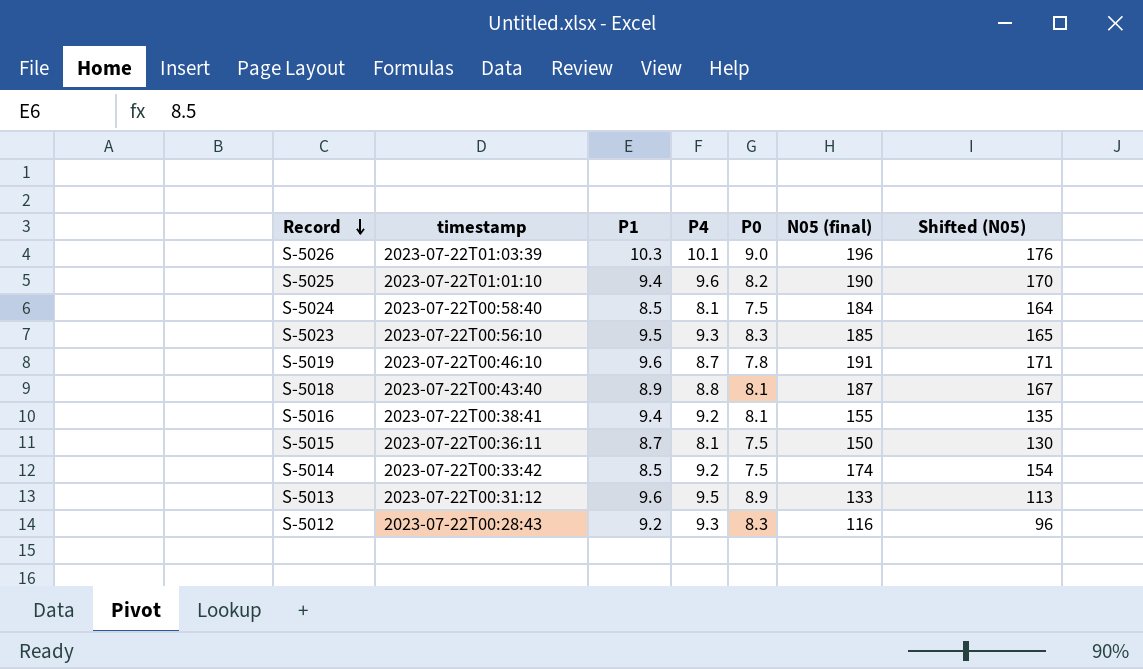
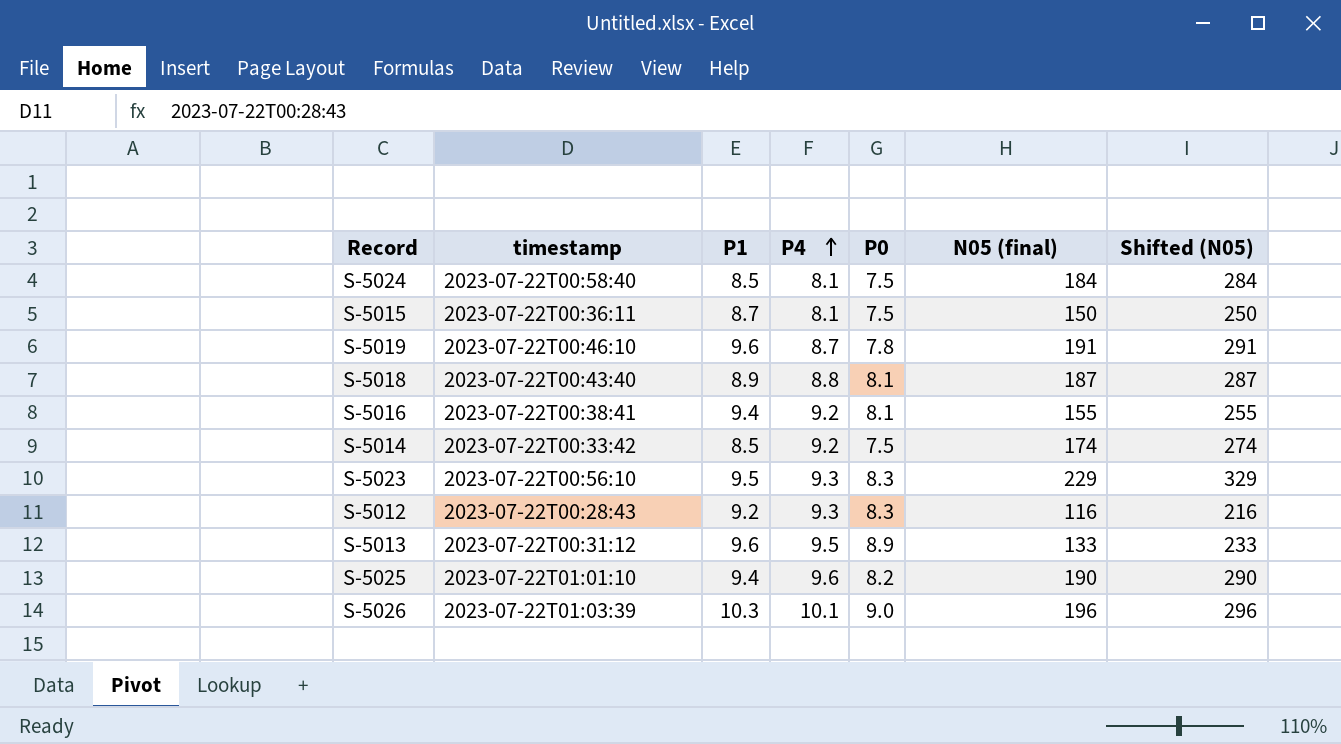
row order: Record descending -> P4 ascending
column Shifted (N05) | formula: [N05 (final)] - 20 -> [N05 (final)] + 100
S-5023 | N05 (final): 185 -> 229

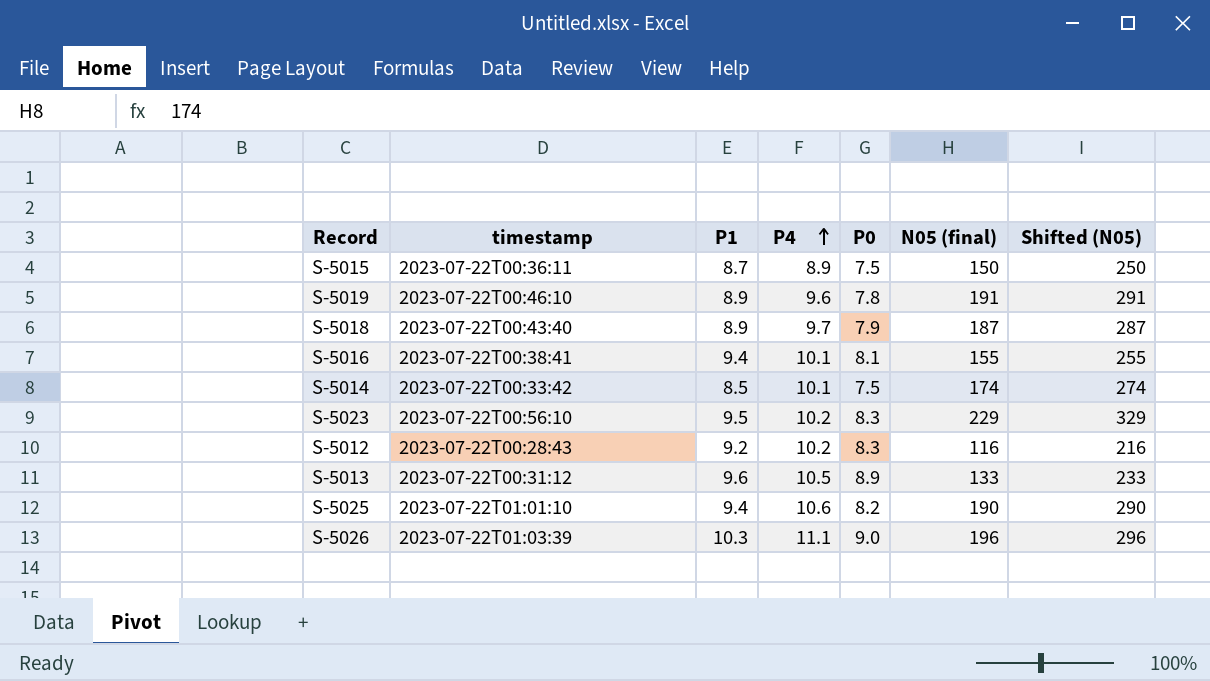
row S-5024: 2023-07-22T00:58:40 | 8.5 | 8.1 | 7.5 | 184 | 284 -> none
S-5015 | P4: 8.1 -> 8.9
S-5019 | P1: 9.6 -> 8.9
S-5019 | P4: 8.7 -> 9.6
S-5018 | P4: 8.8 -> 9.7
S-5018 | P0: 8.1 -> 7.9
S-5016 | P4: 9.2 -> 10.1
S-5014 | P4: 9.2 -> 10.1
S-5023 | P4: 9.3 -> 10.2
S-5012 | P4: 9.3 -> 10.2
S-5013 | P4: 9.5 -> 10.5
S-5025 | P4: 9.6 -> 10.6
S-5026 | P4: 10.1 -> 11.1

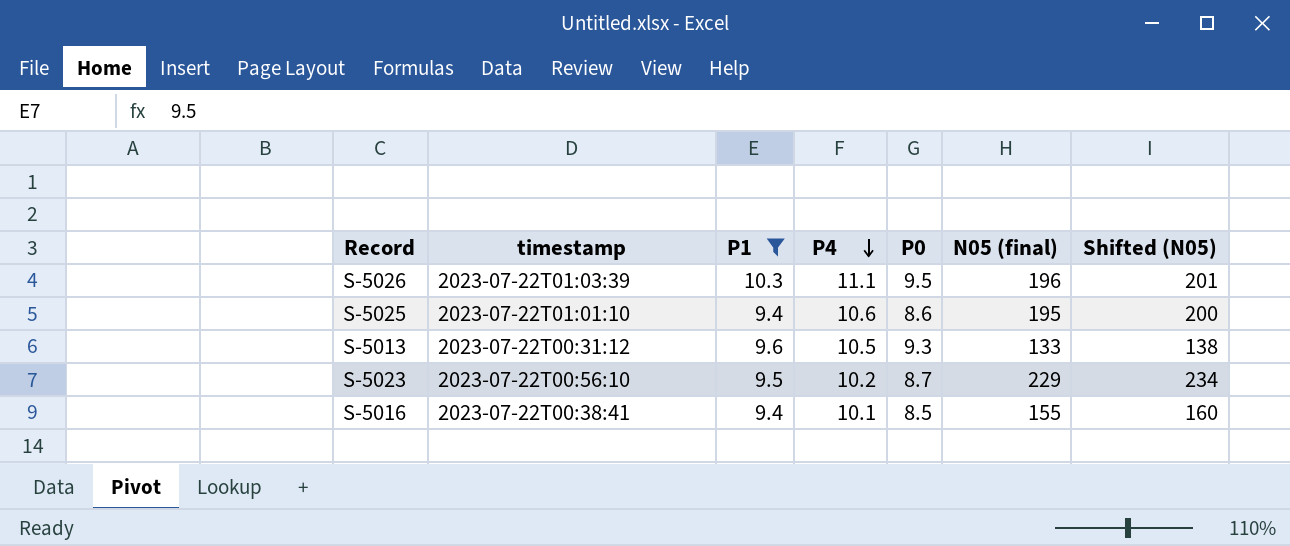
filter: none -> P1 >= 9.4
row order: P4 ascending -> P4 descending
column Shifted (N05) | formula: [N05 (final)] + 100 -> [N05 (final)] + 5
S-5026 | P0: 9.0 -> 9.5
S-5025 | P0: 8.2 -> 8.6
S-5025 | N05 (final): 190 -> 195
S-5013 | P0: 8.9 -> 9.3
S-5023 | P0: 8.3 -> 8.7
S-5016 | P0: 8.1 -> 8.5

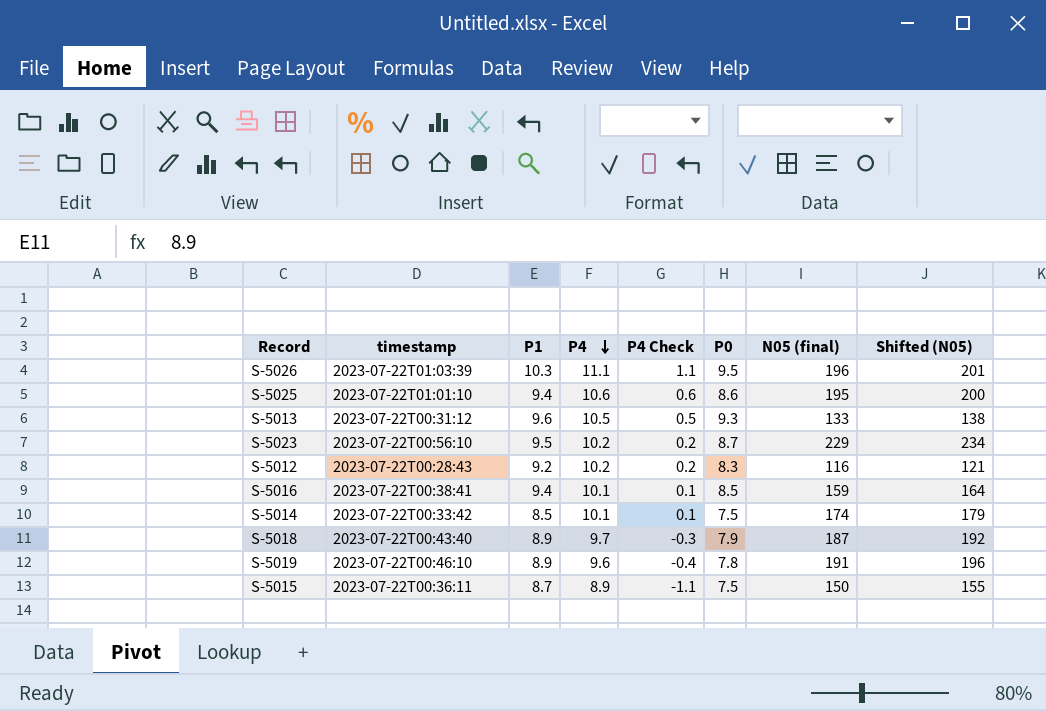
filter: P1 >= 9.4 -> none
column P4 Check | formula: none -> [P4] - 10
S-5016 | N05 (final): 155 -> 159
S-5016 | Shifted (N05): 160 -> 164

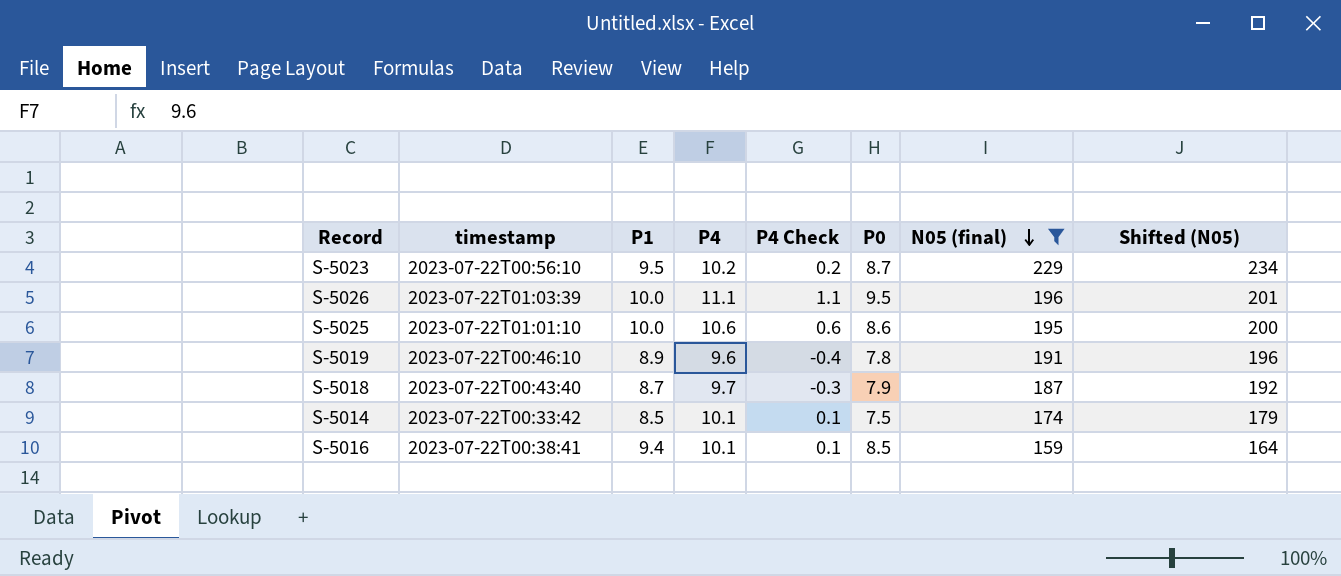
filter: none -> N05 (final) >= 159
row order: P4 descending -> N05 (final) descending
S-5026 | P1: 10.3 -> 10.0
S-5025 | P1: 9.4 -> 10.0
S-5018 | P1: 8.9 -> 8.7

